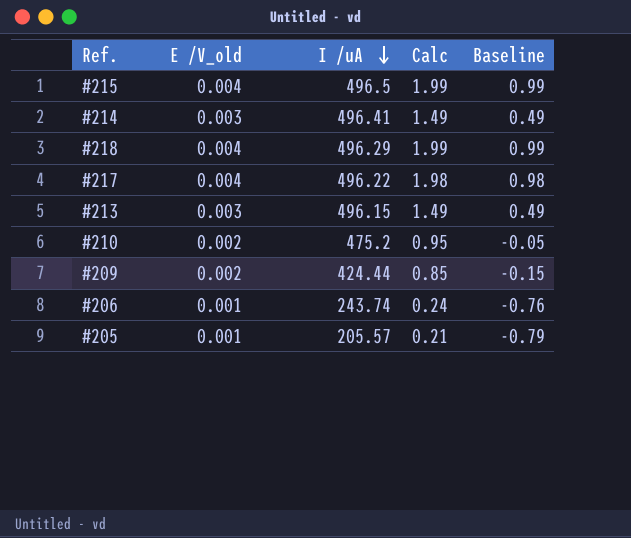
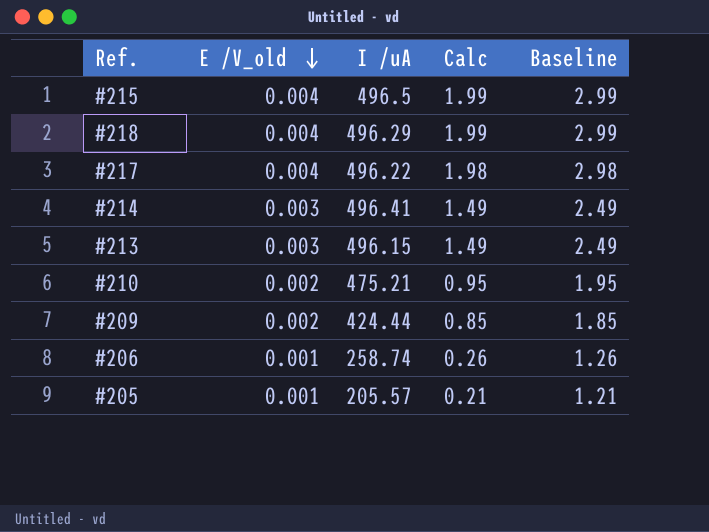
row order: I /uA descending -> E /V_old descending
column Baseline | formula: [Calc] - 1 -> [Calc] + 1
#210 | I /uA: 475.2 -> 475.21
#206 | I /uA: 243.74 -> 258.74
#206 | Calc: 0.24 -> 0.26

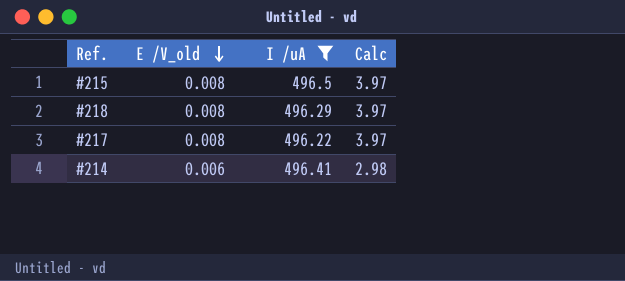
filter: none -> I /uA >= 496.22
column Baseline | formula: [Calc] + 1 -> none
#215 | E /V_old: 0.004 -> 0.008
#215 | Calc: 1.99 -> 3.97
#218 | E /V_old: 0.004 -> 0.008
#218 | Calc: 1.99 -> 3.97
#217 | E /V_old: 0.004 -> 0.008
#217 | Calc: 1.98 -> 3.97
#214 | E /V_old: 0.003 -> 0.006
#214 | Calc: 1.49 -> 2.98

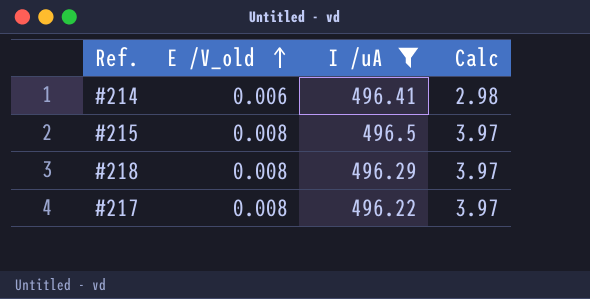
row order: E /V_old descending -> E /V_old ascending

